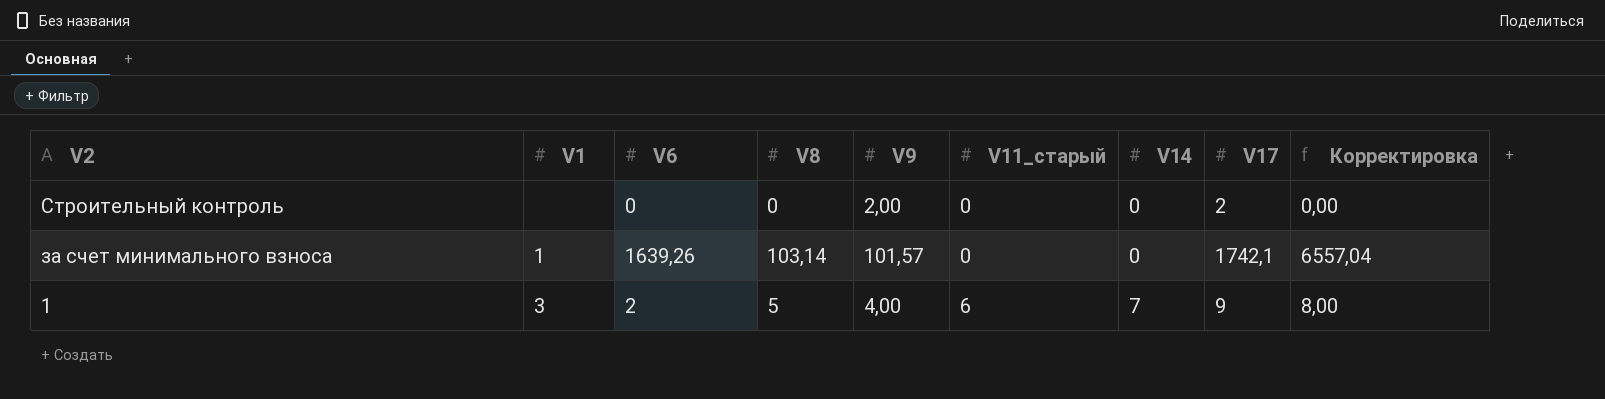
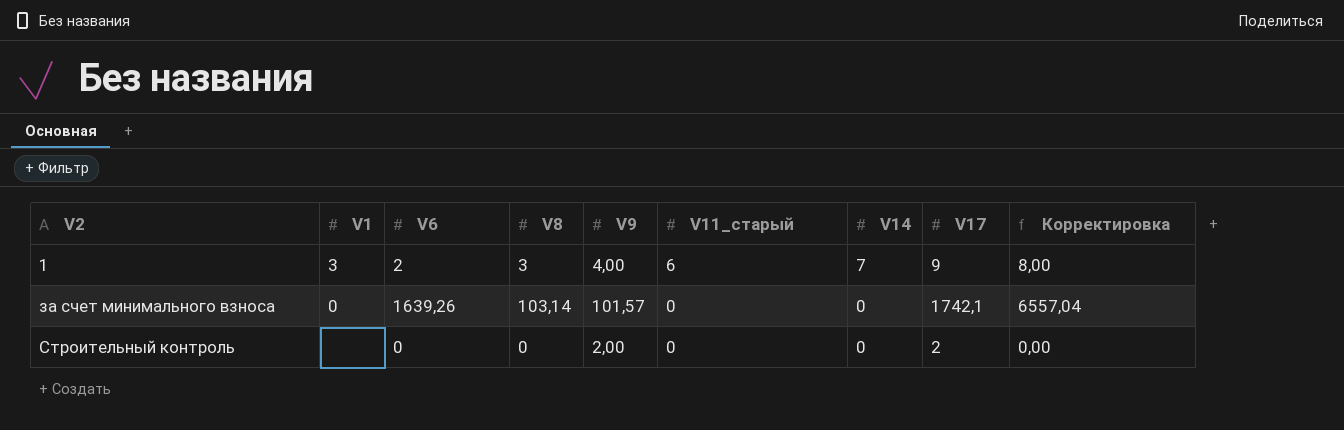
row order: V2 descending -> V2 ascending
1 | V8: 5 -> 3
за счет минимального взноса | V1: 1 -> 0

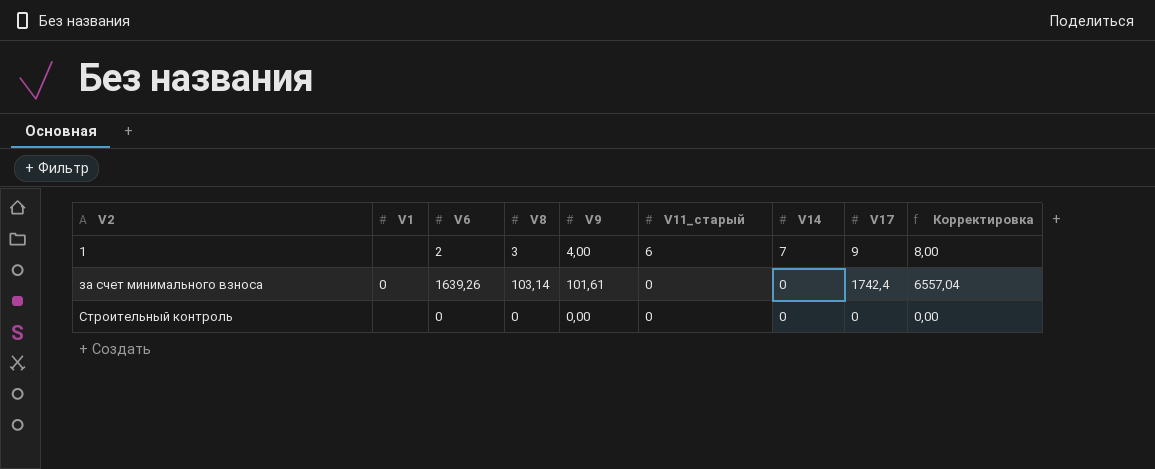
1 | V1: 3 -> none
за счет минимального взноса | V9: 101,57 -> 101,61
за счет минимального взноса | V17: 1742,1 -> 1742,4
Строительный контроль | V9: 2,00 -> 0,00
Строительный контроль | V17: 2 -> 0

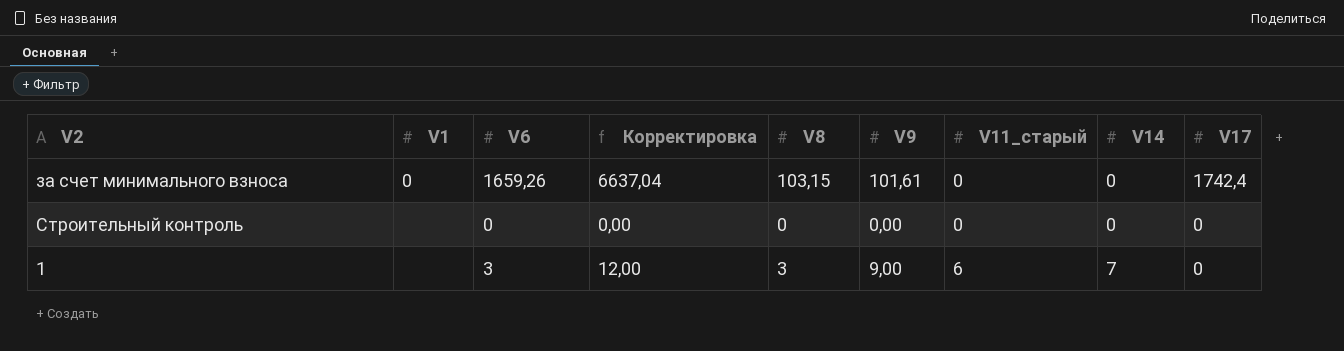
row order: V2 ascending -> V11_старый ascending
column Корректировка | position: 9 -> 4
за счет минимального взноса | V6: 1639,26 -> 1659,26
за счет минимального взноса | Корректировка: 6557,04 -> 6637,04
за счет минимального взноса | V8: 103,14 -> 103,15
1 | V6: 2 -> 3
1 | Корректировка: 8,00 -> 12,00
1 | V9: 4,00 -> 9,00
1 | V17: 9 -> 0

